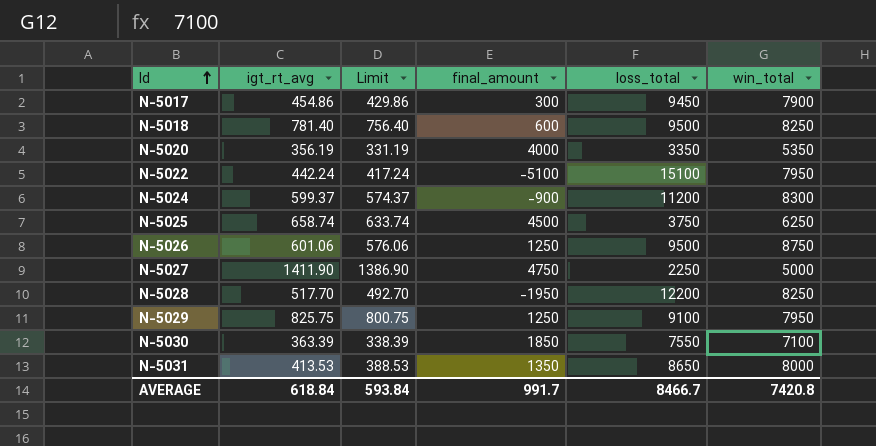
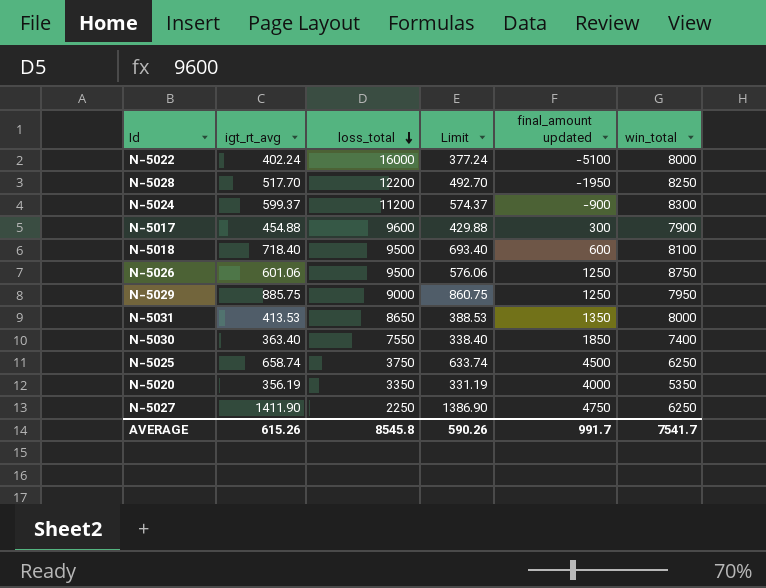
row order: Id ascending -> loss_total descending
column loss_total | position: 5 -> 3
column name: final_amount -> final_amount updated
N-5022 | igt_rt_avg: 442.24 -> 402.24
N-5022 | loss_total: 15100 -> 16000
N-5022 | Limit: 417.24 -> 377.24
N-5022 | win_total: 7950 -> 8000
N-5017 | igt_rt_avg: 454.86 -> 454.88
N-5017 | loss_total: 9450 -> 9600
N-5017 | Limit: 429.86 -> 429.88
N-5018 | igt_rt_avg: 781.40 -> 718.40
N-5018 | Limit: 756.40 -> 693.40
N-5018 | win_total: 8250 -> 8100
N-5029 | igt_rt_avg: 825.75 -> 885.75
N-5029 | loss_total: 9100 -> 9000
N-5029 | Limit: 800.75 -> 860.75
N-5030 | igt_rt_avg: 363.39 -> 363.40
N-5030 | Limit: 338.39 -> 338.40
N-5030 | win_total: 7100 -> 7400
N-5027 | win_total: 5000 -> 6250
AVERAGE | igt_rt_avg: 618.84 -> 615.26
AVERAGE | loss_total: 8466.7 -> 8545.8
AVERAGE | Limit: 593.84 -> 590.26
AVERAGE | win_total: 7420.8 -> 7541.7

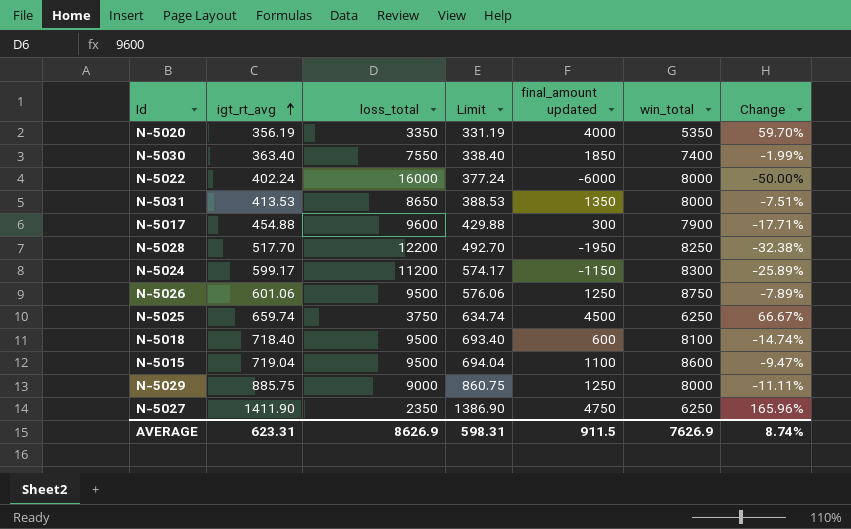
row order: loss_total descending -> igt_rt_avg ascending
column Change | formula: none -> ([win_total] - [loss_total]) / [loss_total]
N-5022 | final_amount updated: -5100 -> -6000
N-5024 | igt_rt_avg: 599.37 -> 599.17
N-5024 | Limit: 574.37 -> 574.17
N-5024 | final_amount updated: -900 -> -1150
N-5025 | igt_rt_avg: 658.74 -> 659.74
N-5025 | Limit: 633.74 -> 634.74
row N-5015: none -> 719.04 | 9500 | 694.04 | 1100 | 8600 | -9.47%
N-5029 | win_total: 7950 -> 8000
N-5027 | loss_total: 2250 -> 2350
AVERAGE | igt_rt_avg: 615.26 -> 623.31
AVERAGE | loss_total: 8545.8 -> 8626.9
AVERAGE | Limit: 590.26 -> 598.31
AVERAGE | final_amount updated: 991.7 -> 911.5
AVERAGE | win_total: 7541.7 -> 7626.9

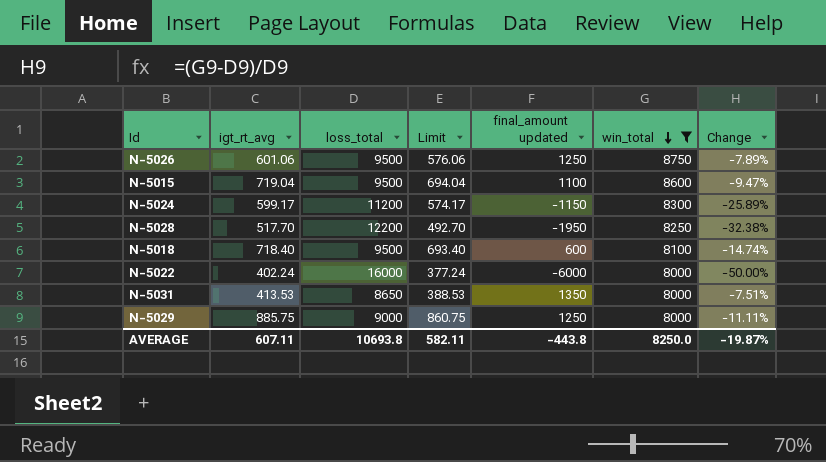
filter: none -> win_total >= 8000
row order: igt_rt_avg ascending -> win_total descending
AVERAGE | igt_rt_avg: 623.31 -> 607.11
AVERAGE | loss_total: 8626.9 -> 10693.8
AVERAGE | Limit: 598.31 -> 582.11
AVERAGE | final_amount updated: 911.5 -> -443.8
AVERAGE | win_total: 7626.9 -> 8250.0
AVERAGE | Change: 8.74% -> -19.87%

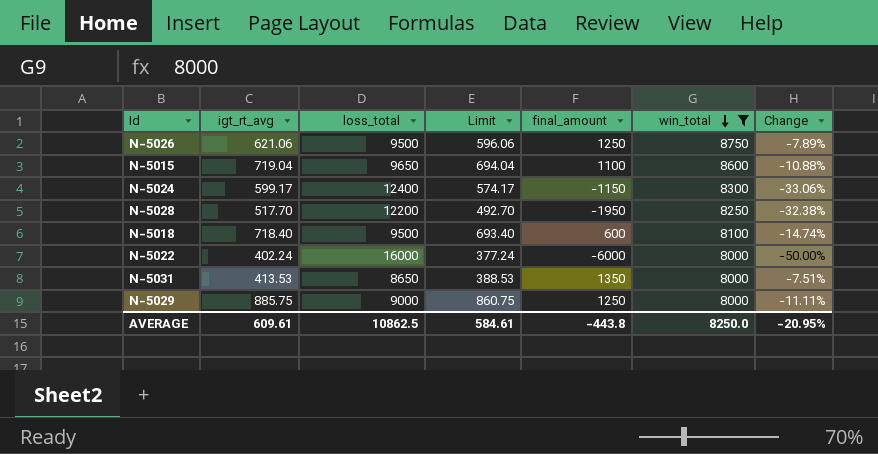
column name: final_amount updated -> final_amount
N-5026 | igt_rt_avg: 601.06 -> 621.06
N-5026 | Limit: 576.06 -> 596.06
N-5015 | loss_total: 9500 -> 9650
N-5015 | Change: -9.47% -> -10.88%
N-5024 | loss_total: 11200 -> 12400
N-5024 | Change: -25.89% -> -33.06%
AVERAGE | igt_rt_avg: 607.11 -> 609.61
AVERAGE | loss_total: 10693.8 -> 10862.5
AVERAGE | Limit: 582.11 -> 584.61
AVERAGE | Change: -19.87% -> -20.95%

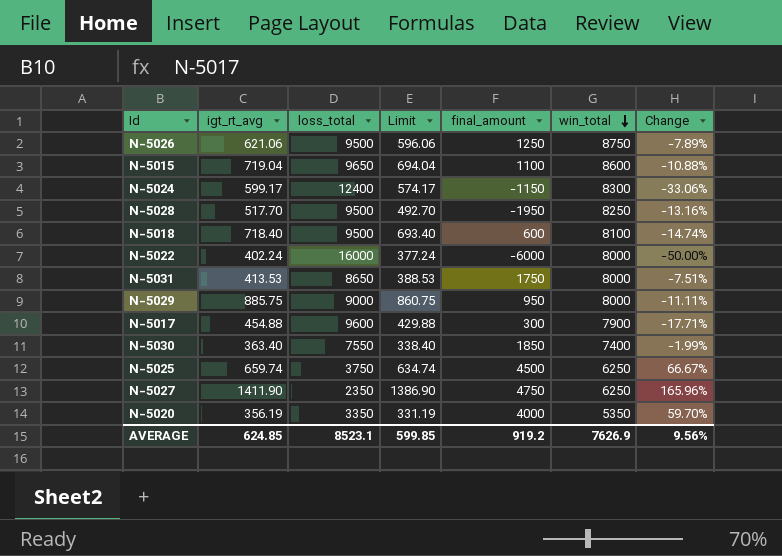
filter: win_total >= 8000 -> none
N-5028 | loss_total: 12200 -> 9500
N-5028 | Change: -32.38% -> -13.16%
N-5031 | final_amount: 1350 -> 1750
N-5029 | final_amount: 1250 -> 950
AVERAGE | igt_rt_avg: 609.61 -> 624.85
AVERAGE | loss_total: 10862.5 -> 8523.1
AVERAGE | Limit: 584.61 -> 599.85
AVERAGE | final_amount: -443.8 -> 919.2
AVERAGE | win_total: 8250.0 -> 7626.9
AVERAGE | Change: -20.95% -> 9.56%

